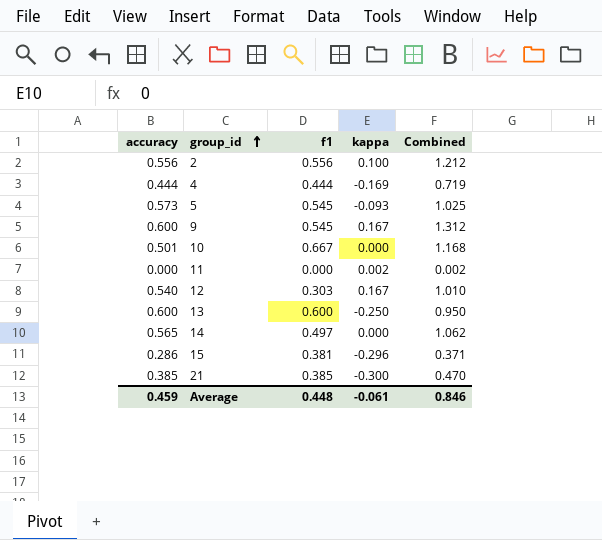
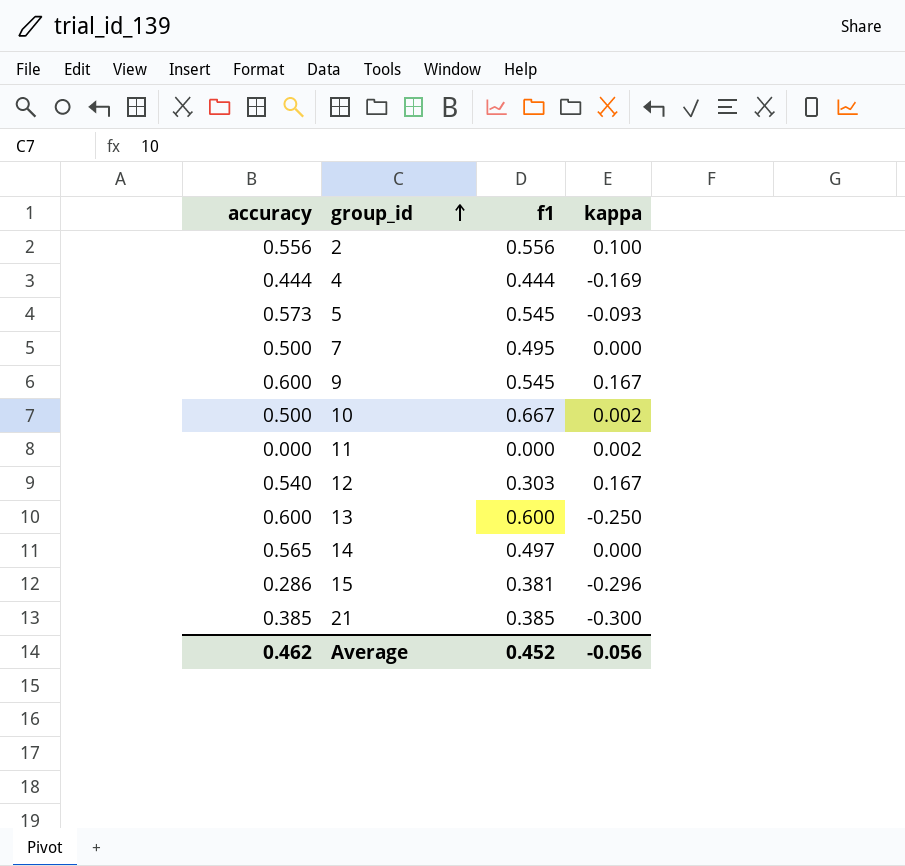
column Combined | formula: [accuracy] + [f1] + [kappa] -> none
row 7: none -> 0.500 | 0.495 | 0.000
10 | accuracy: 0.501 -> 0.500
10 | kappa: 0.000 -> 0.002
Average | accuracy: 0.459 -> 0.462
Average | f1: 0.448 -> 0.452
Average | kappa: -0.061 -> -0.056

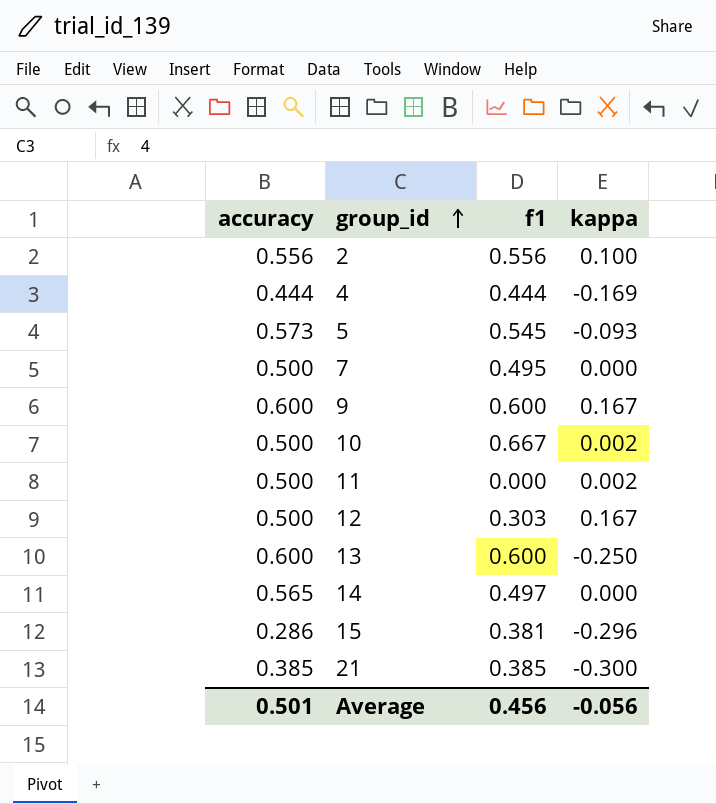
9 | f1: 0.545 -> 0.600
11 | accuracy: 0.000 -> 0.500
12 | accuracy: 0.540 -> 0.500
Average | accuracy: 0.462 -> 0.501
Average | f1: 0.452 -> 0.456

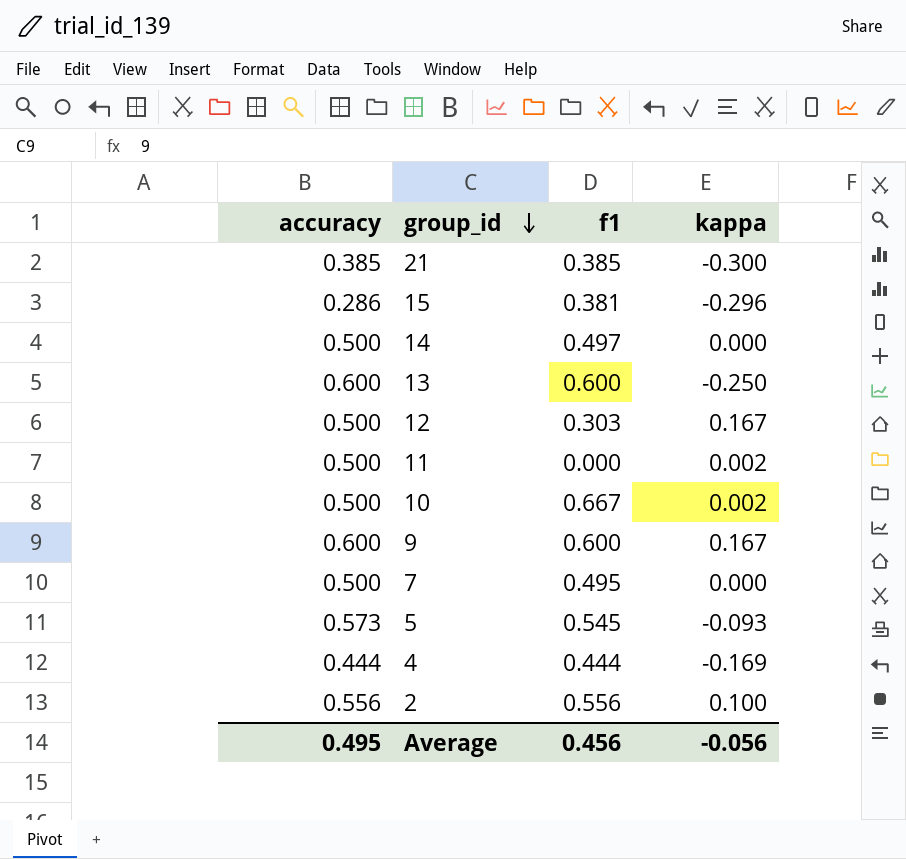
row order: group_id ascending -> group_id descending
14 | accuracy: 0.565 -> 0.500
Average | accuracy: 0.501 -> 0.495

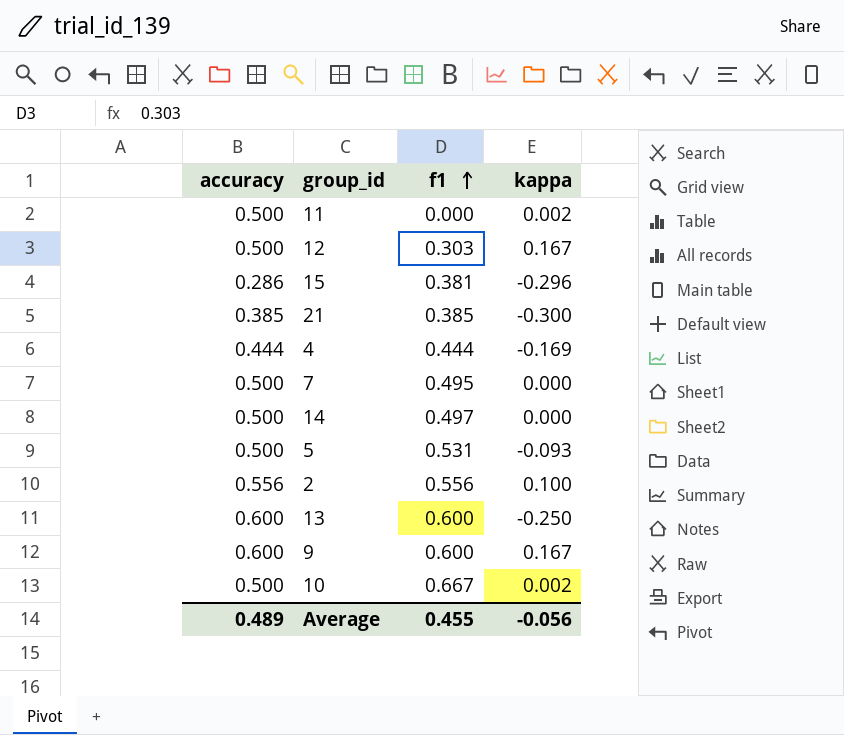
row order: group_id descending -> f1 ascending
5 | accuracy: 0.573 -> 0.500
5 | f1: 0.545 -> 0.531
Average | accuracy: 0.495 -> 0.489
Average | f1: 0.456 -> 0.455

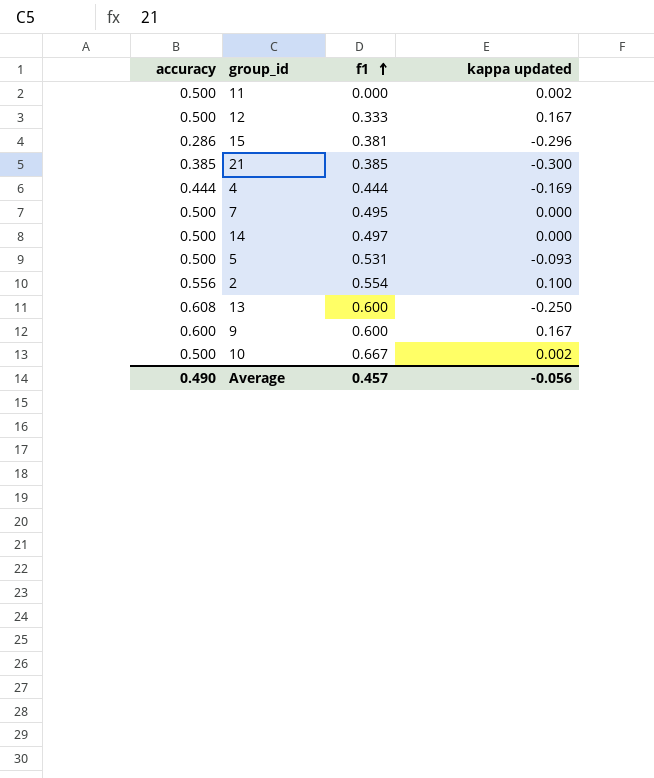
column name: kappa -> kappa updated
12 | f1: 0.303 -> 0.333
2 | f1: 0.556 -> 0.554
13 | accuracy: 0.600 -> 0.608
Average | accuracy: 0.489 -> 0.490
Average | f1: 0.455 -> 0.457

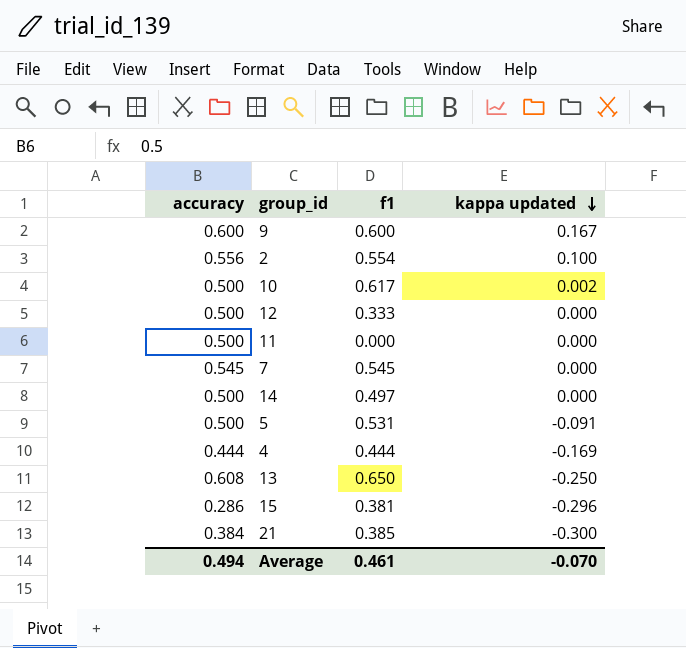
row order: f1 ascending -> kappa updated descending
10 | f1: 0.667 -> 0.617
12 | kappa updated: 0.167 -> 0.000
11 | kappa updated: 0.002 -> 0.000
7 | accuracy: 0.500 -> 0.545
7 | f1: 0.495 -> 0.545
5 | kappa updated: -0.093 -> -0.091
13 | f1: 0.600 -> 0.650
21 | accuracy: 0.385 -> 0.384
Average | accuracy: 0.490 -> 0.494
Average | f1: 0.457 -> 0.461
Average | kappa updated: -0.056 -> -0.070

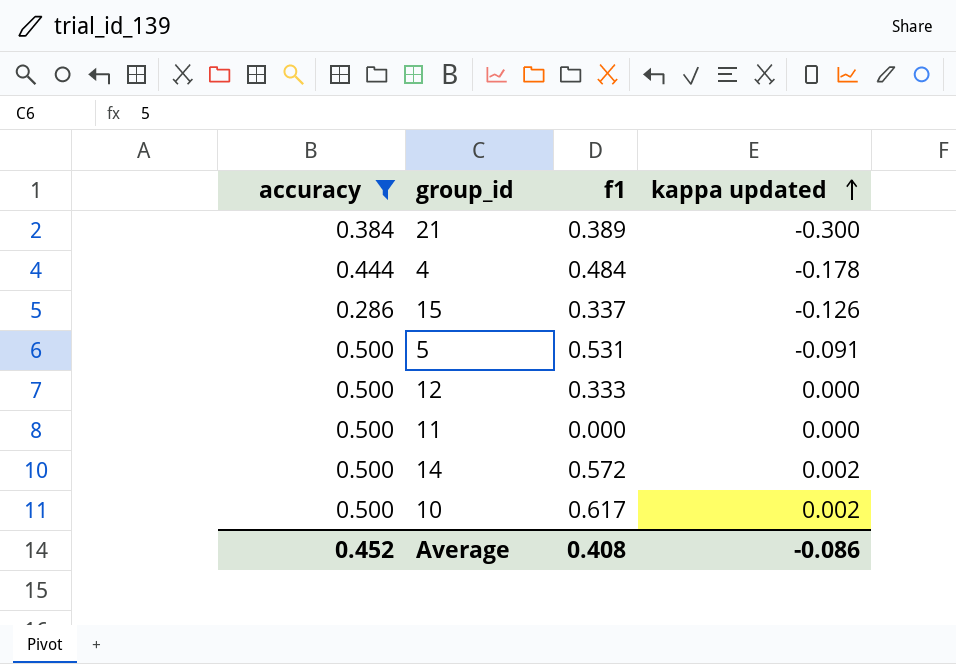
filter: none -> accuracy <= 0.500
row order: kappa updated descending -> kappa updated ascending
21 | f1: 0.385 -> 0.389
4 | f1: 0.444 -> 0.484
4 | kappa updated: -0.169 -> -0.178
15 | f1: 0.381 -> 0.337
15 | kappa updated: -0.296 -> -0.126
14 | f1: 0.497 -> 0.572
14 | kappa updated: 0.000 -> 0.002
Average | accuracy: 0.494 -> 0.452
Average | f1: 0.461 -> 0.408
Average | kappa updated: -0.070 -> -0.086

